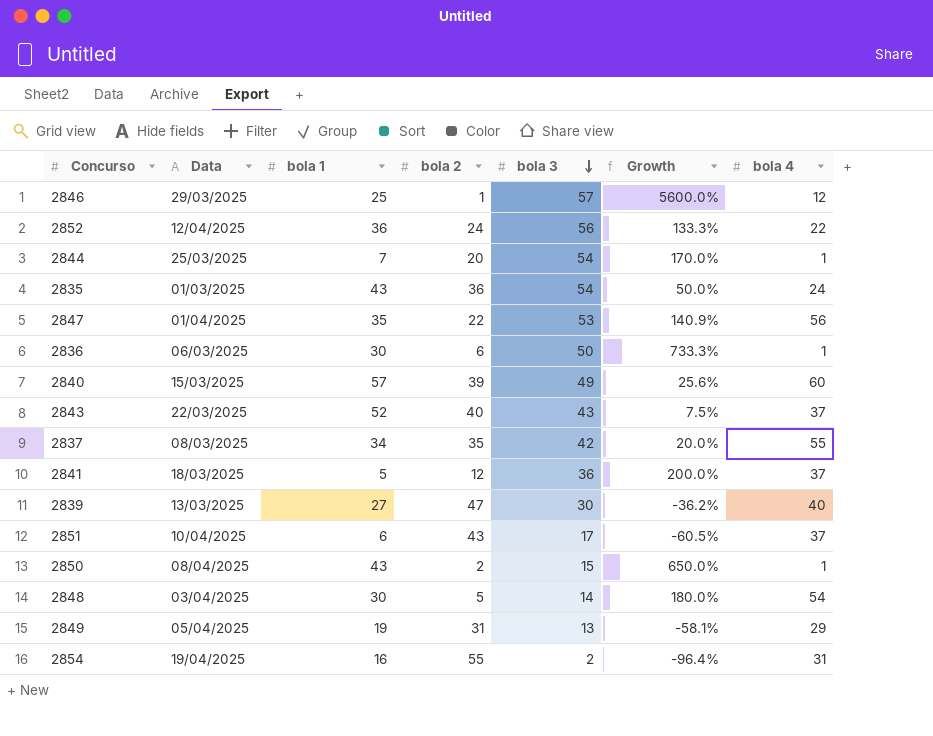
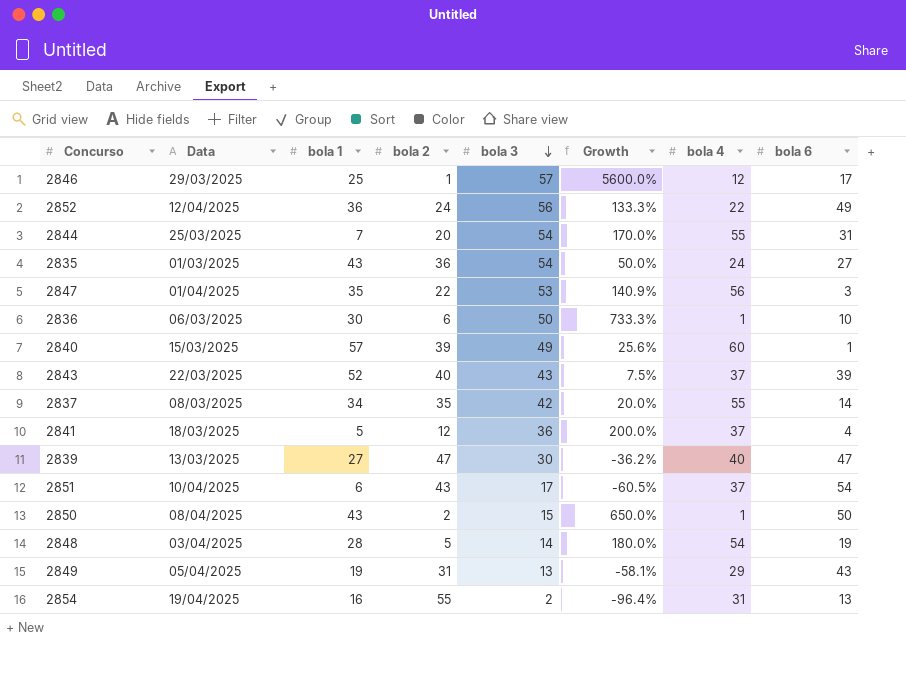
column bola 6 | position: none -> 8
2844 | bola 4: 1 -> 55
2848 | bola 1: 30 -> 28

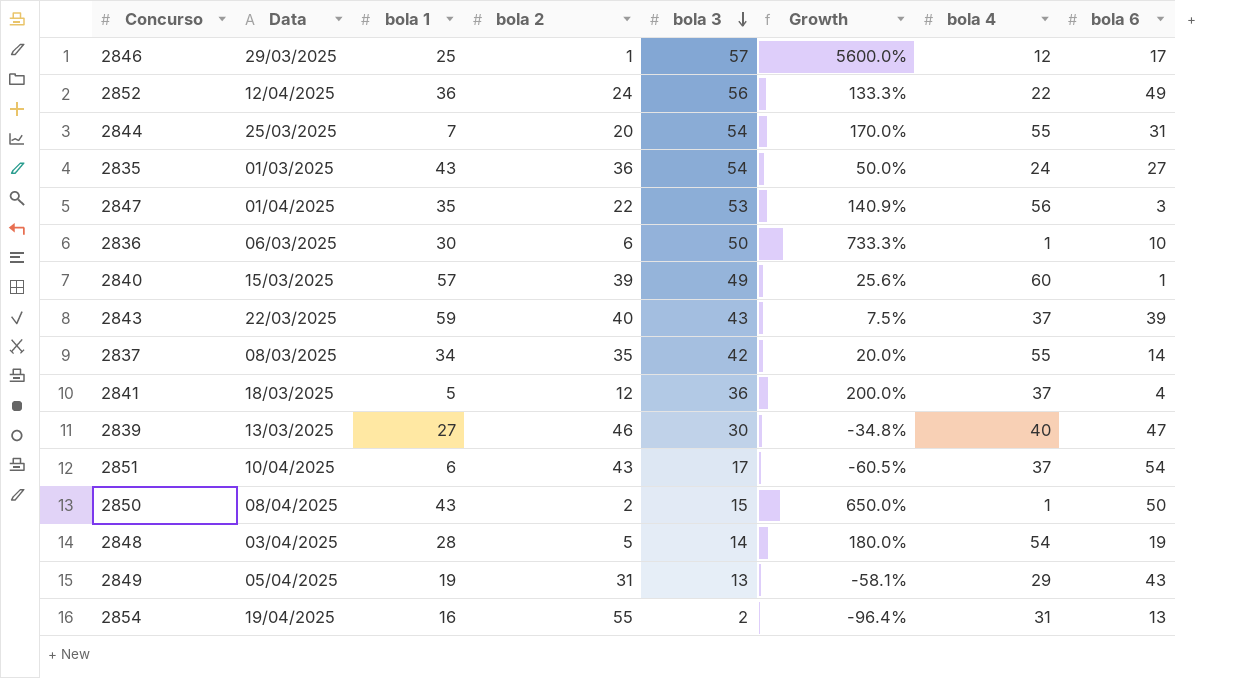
2843 | bola 1: 52 -> 59
2839 | bola 2: 47 -> 46
2839 | Growth: -36.2% -> -34.8%

